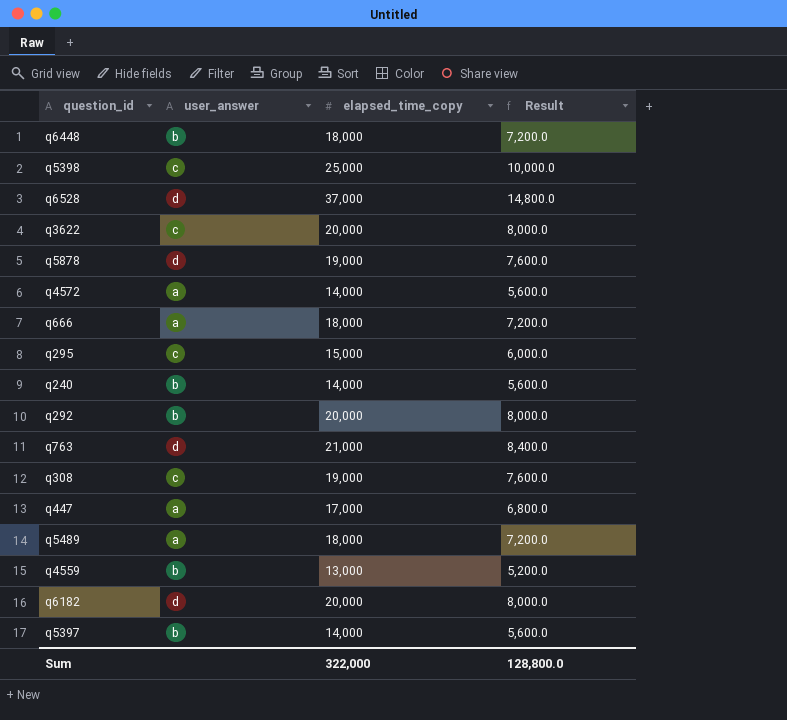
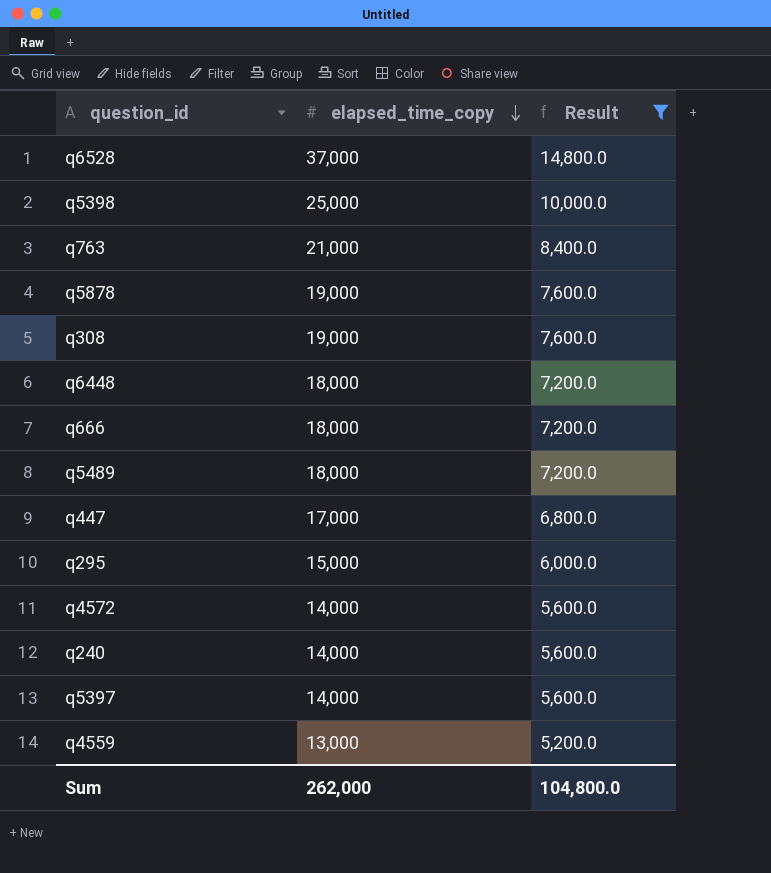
filter: none -> Result != 8,000.0
row order: none -> elapsed_time_copy descending
column user_answer | position: 2 -> none
Sum | elapsed_time_copy: 322,000 -> 262,000
Sum | Result: 128,800.0 -> 104,800.0

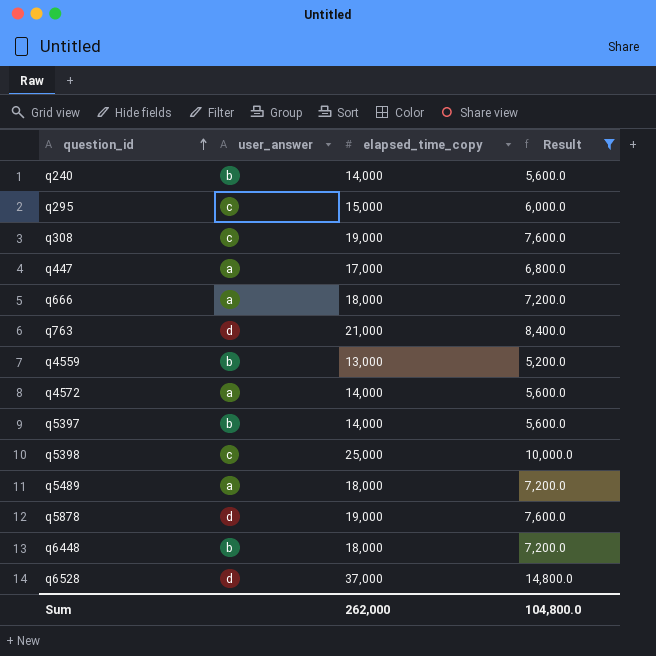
row order: elapsed_time_copy descending -> question_id ascending
column user_answer | position: none -> 2

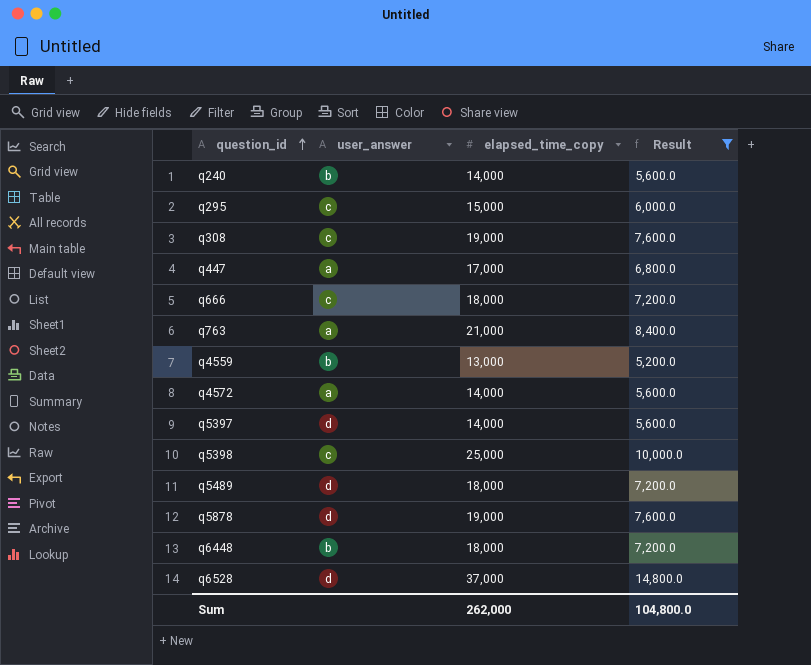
q666 | user_answer: a -> c
q763 | user_answer: d -> a
q5397 | user_answer: b -> d
q5489 | user_answer: a -> d

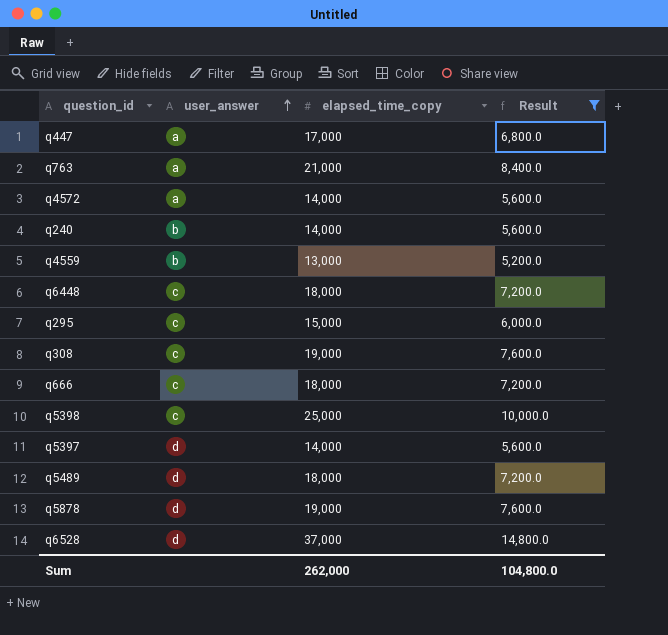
row order: question_id ascending -> user_answer ascending
q6448 | user_answer: b -> c

